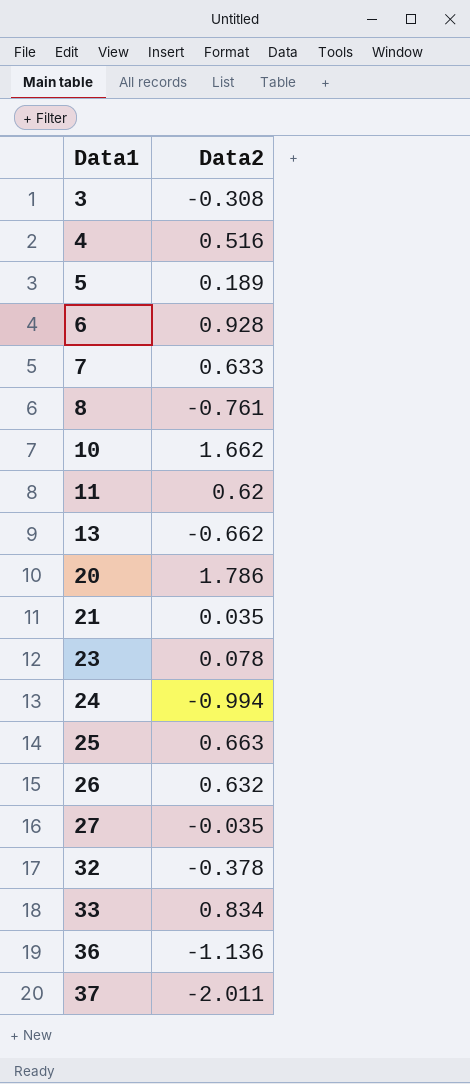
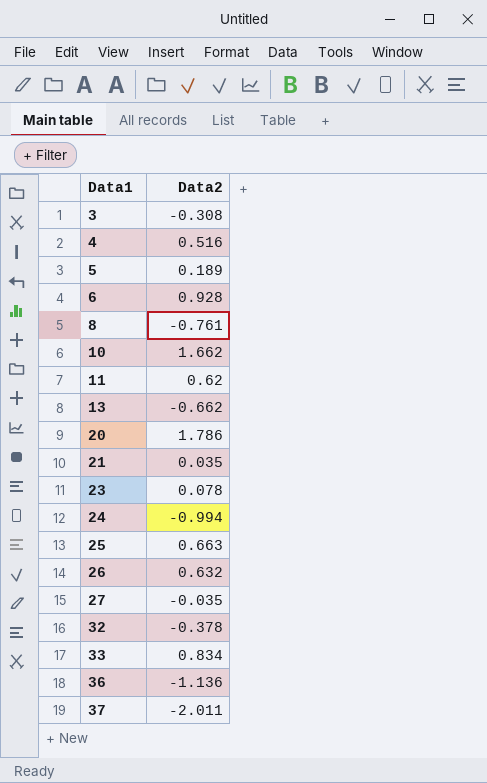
row 7: 0.633 -> none

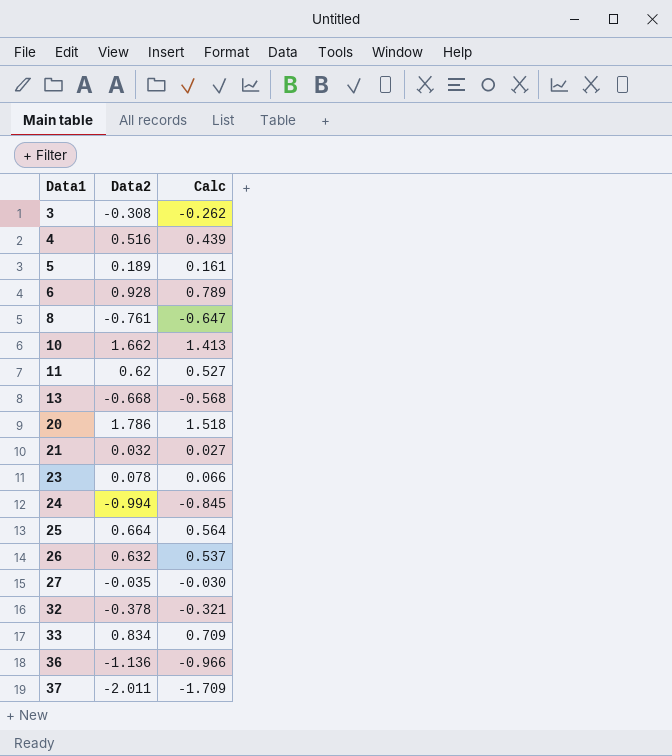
column Calc | formula: none -> [Data2] * 0.85
13 | Data2: -0.662 -> -0.668
21 | Data2: 0.035 -> 0.032
25 | Data2: 0.663 -> 0.664

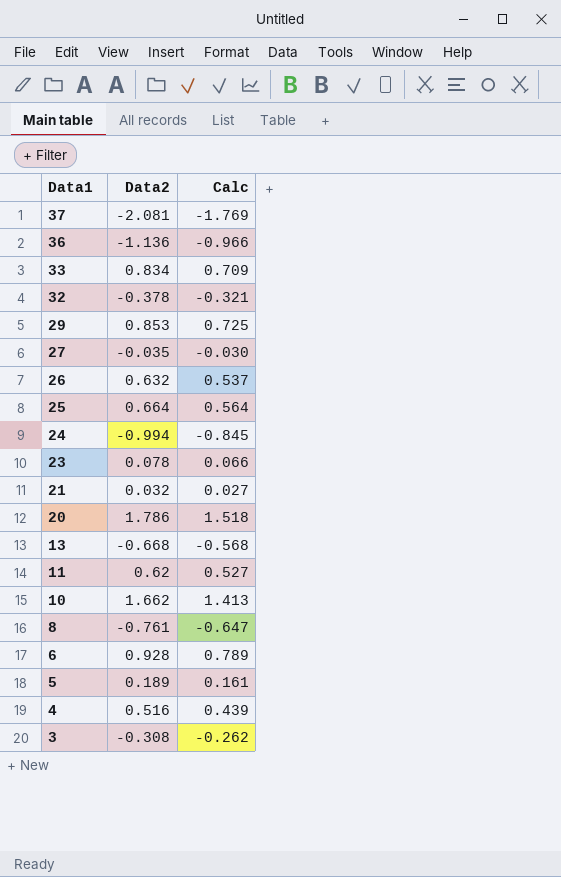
row order: Data1 ascending -> Data1 descending
37 | Data2: -2.011 -> -2.081
37 | Calc: -1.709 -> -1.769
row 29: none -> 0.853 | 0.725

